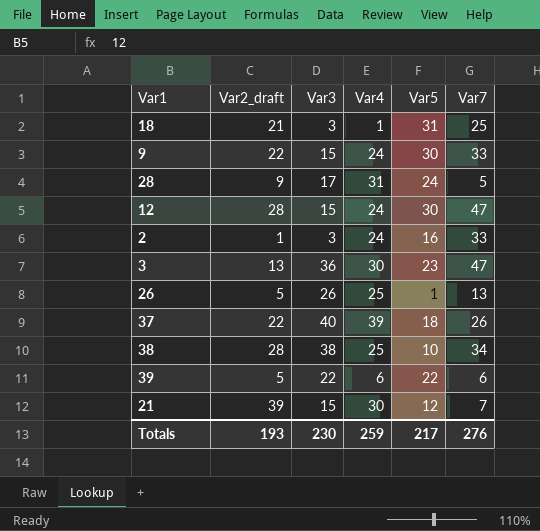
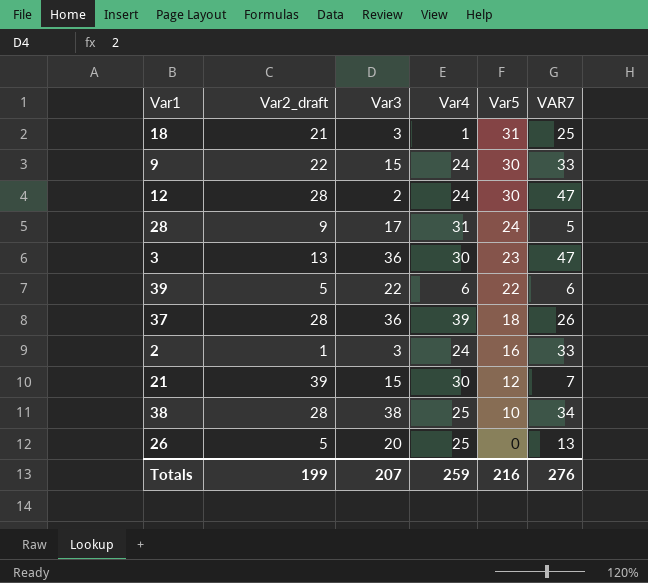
row order: none -> Var5 descending
column name: Var7 -> VAR7
12 | Var3: 15 -> 2
37 | Var2_draft: 22 -> 28
37 | Var3: 40 -> 36
26 | Var3: 26 -> 20
26 | Var5: 1 -> 0
Totals | Var2_draft: 193 -> 199
Totals | Var3: 230 -> 207
Totals | Var5: 217 -> 216

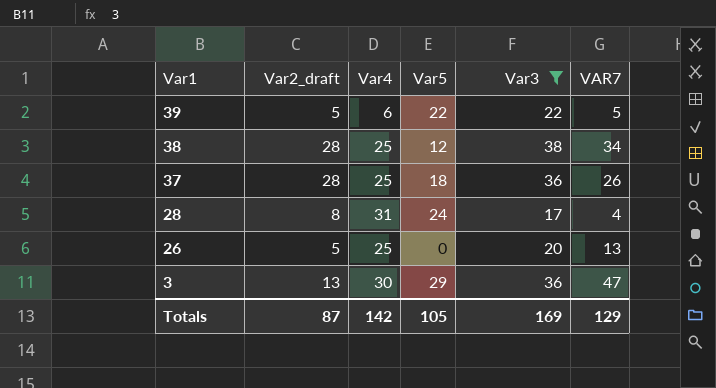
filter: none -> Var3 >= 17
row order: Var5 descending -> Var1 descending
column Var3 | position: 3 -> 5
39 | VAR7: 6 -> 5
38 | Var5: 10 -> 12
37 | Var4: 39 -> 25
28 | Var2_draft: 9 -> 8
28 | VAR7: 5 -> 4
3 | Var5: 23 -> 29
Totals | Var2_draft: 199 -> 87
Totals | Var4: 259 -> 142
Totals | Var5: 216 -> 105
Totals | Var3: 207 -> 169
Totals | VAR7: 276 -> 129

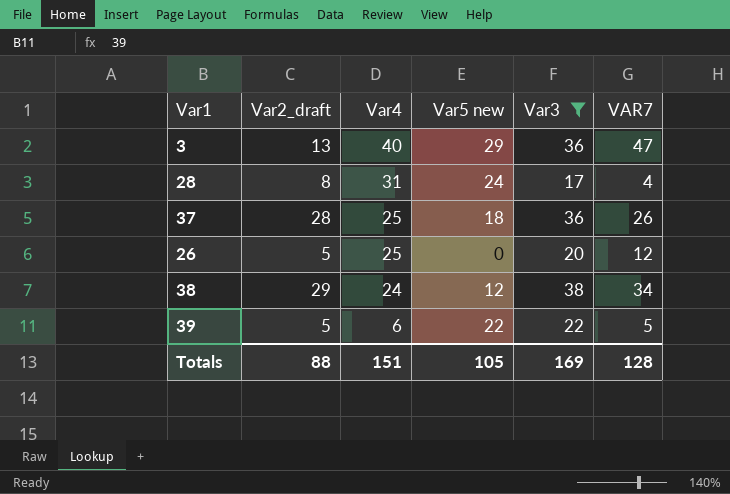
row order: Var1 descending -> Var4 descending
column name: Var5 -> Var5 new
3 | Var4: 30 -> 40
26 | VAR7: 13 -> 12
38 | Var2_draft: 28 -> 29
38 | Var4: 25 -> 24
Totals | Var2_draft: 87 -> 88
Totals | Var4: 142 -> 151
Totals | VAR7: 129 -> 128

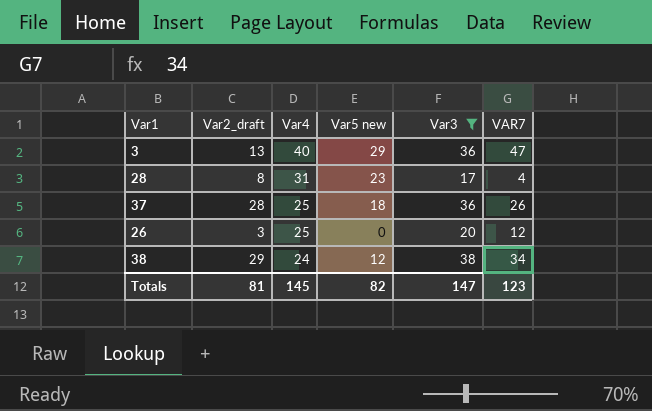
row 39: 5 | 6 | 22 | 22 | 5 -> none
28 | Var5 new: 24 -> 23
26 | Var2_draft: 5 -> 3
Totals | Var2_draft: 88 -> 81
Totals | Var4: 151 -> 145
Totals | Var5 new: 105 -> 82
Totals | Var3: 169 -> 147
Totals | VAR7: 128 -> 123

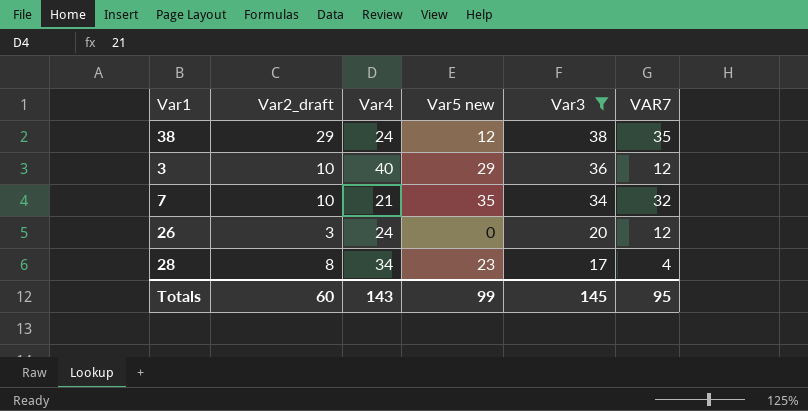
row order: Var4 descending -> Var3 descending
row 37: 28 | 25 | 18 | 36 | 26 -> none
38 | VAR7: 34 -> 35
3 | Var2_draft: 13 -> 10
3 | VAR7: 47 -> 12
row 7: none -> 10 | 21 | 35 | 34 | 32
26 | Var4: 25 -> 24
28 | Var4: 31 -> 34
Totals | Var2_draft: 81 -> 60
Totals | Var4: 145 -> 143
Totals | Var5 new: 82 -> 99
Totals | Var3: 147 -> 145
Totals | VAR7: 123 -> 95

